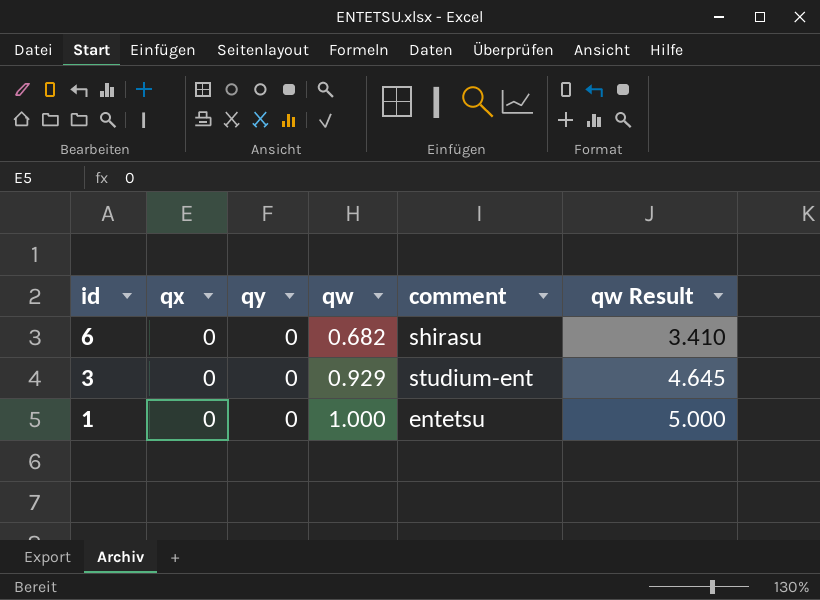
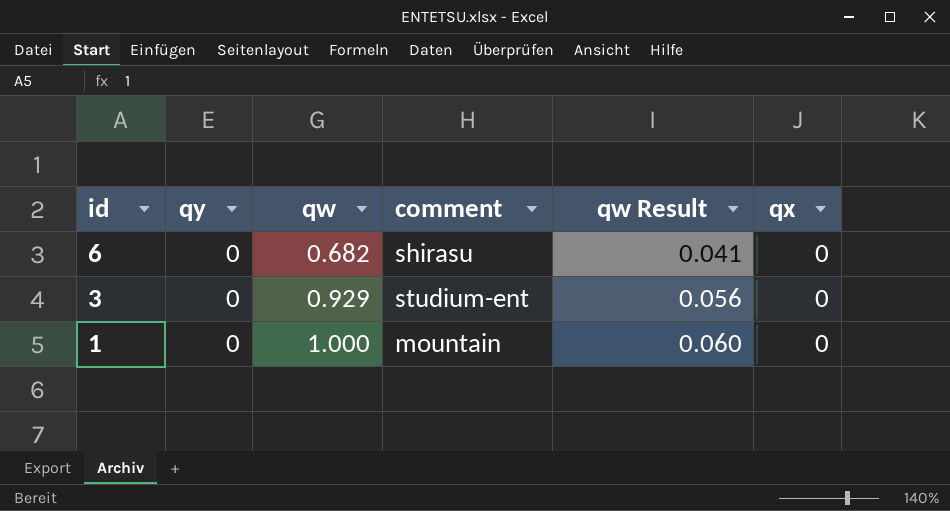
column qw Result | formula: [qw] * 5 -> [qw] * 0.06
column qx | position: 2 -> 6
1 | comment: entetsu -> mountain

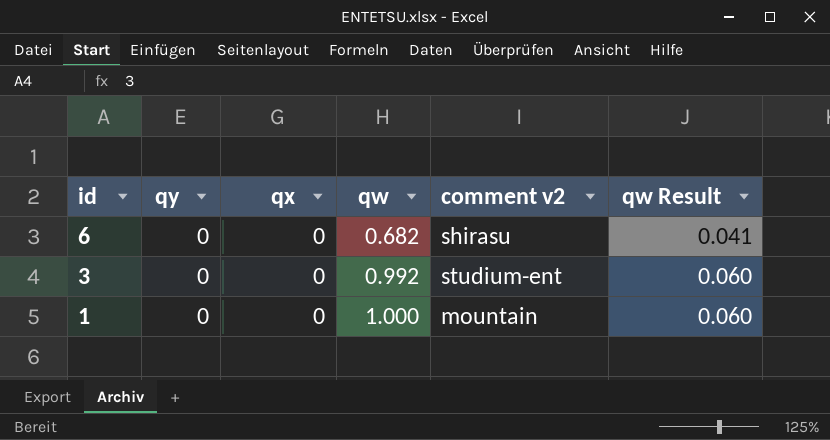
column qx | position: 6 -> 3
column name: comment -> comment v2
3 | qw: 0.929 -> 0.992
3 | qw Result: 0.056 -> 0.060

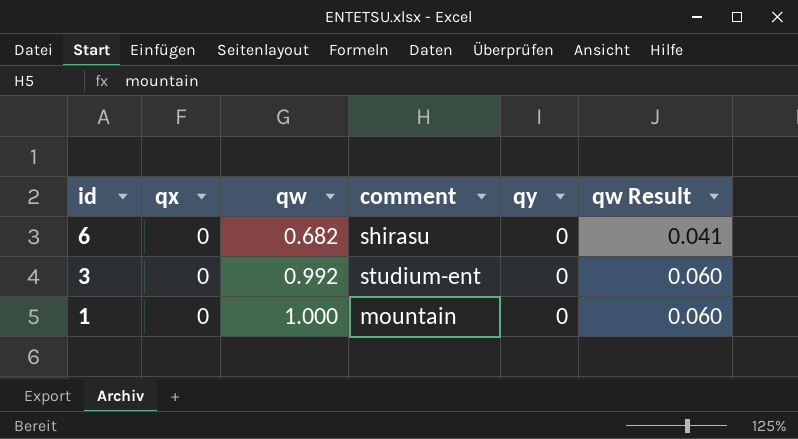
column name: comment v2 -> comment
column qy | position: 2 -> 5

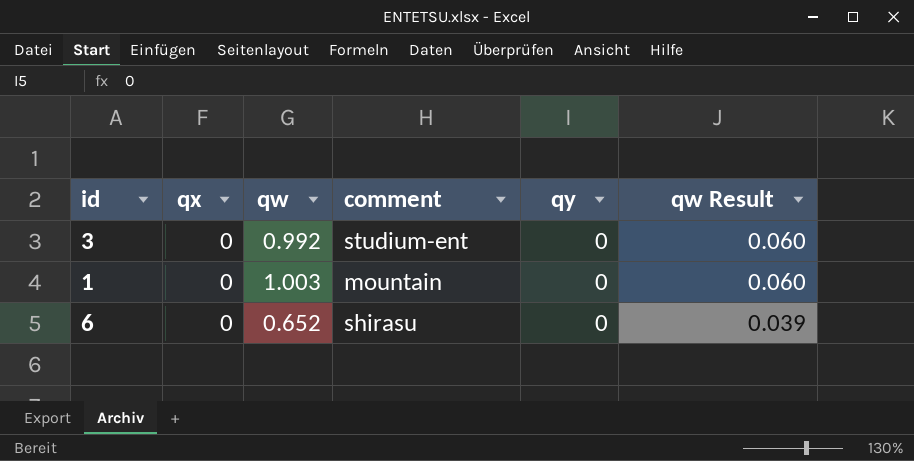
row order: id descending -> qw Result descending
1 | qw: 1.000 -> 1.003
6 | qw: 0.682 -> 0.652
6 | qw Result: 0.041 -> 0.039

